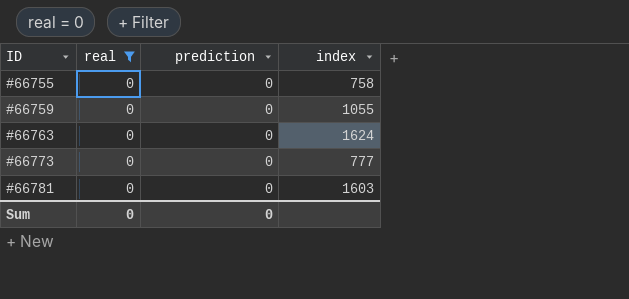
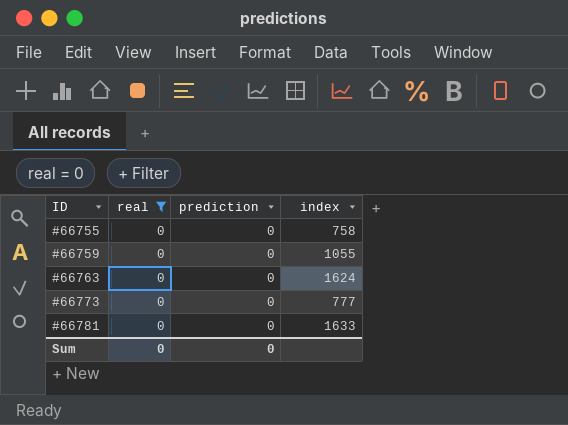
#66781 | index: 1603 -> 1633

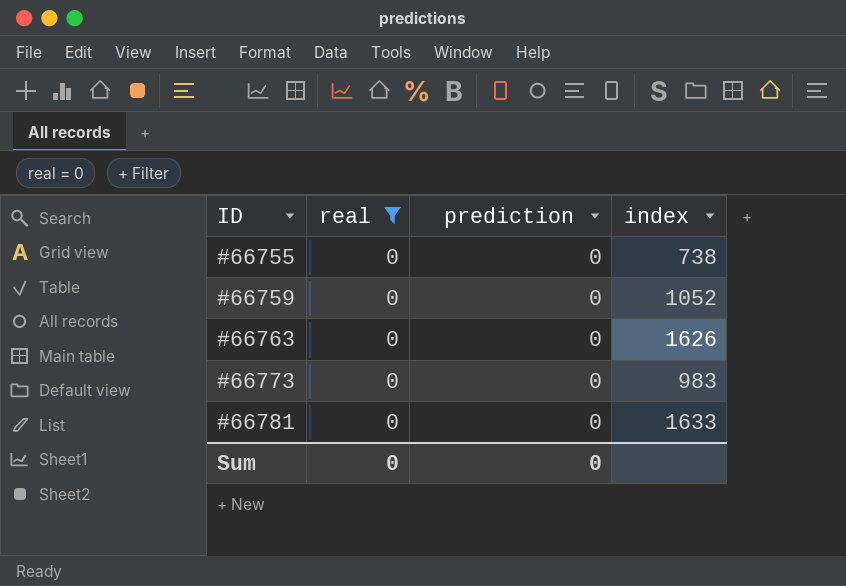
#66755 | index: 758 -> 738
#66759 | index: 1055 -> 1052
#66763 | index: 1624 -> 1626
#66773 | index: 777 -> 983

